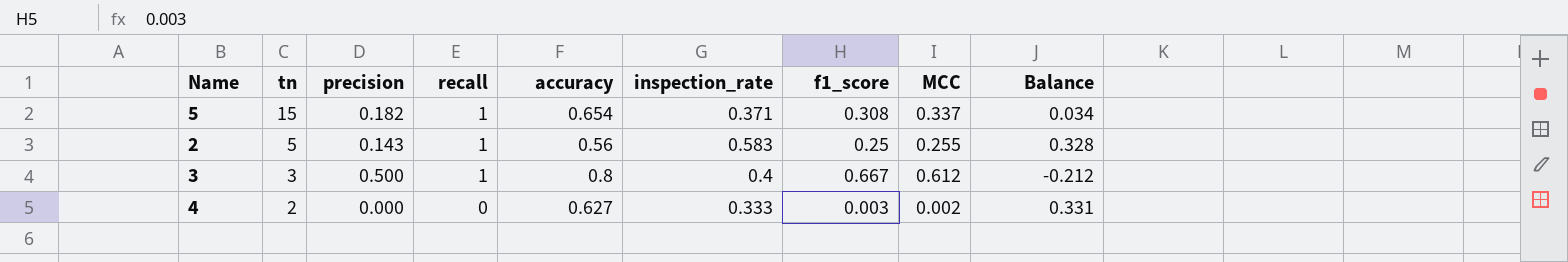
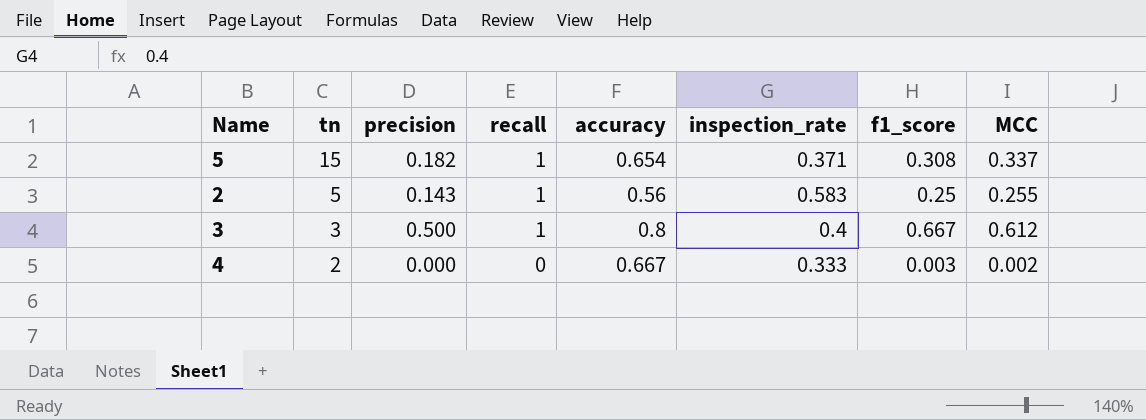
column Balance | formula: [inspection_rate] - [MCC] -> none
4 | accuracy: 0.627 -> 0.667

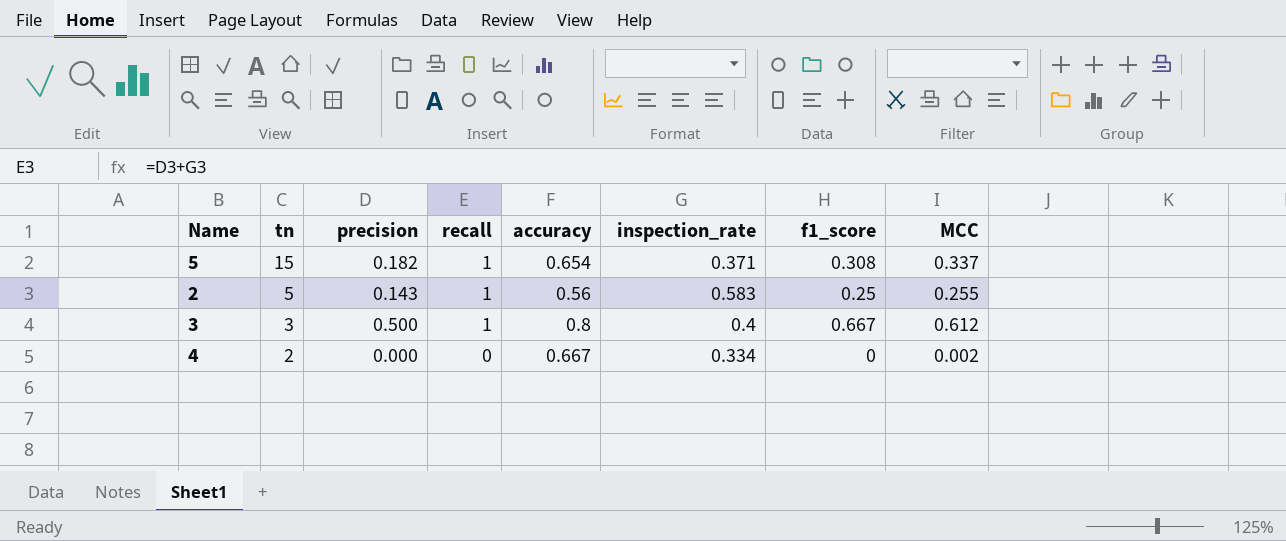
4 | inspection_rate: 0.333 -> 0.334
4 | f1_score: 0.003 -> 0

